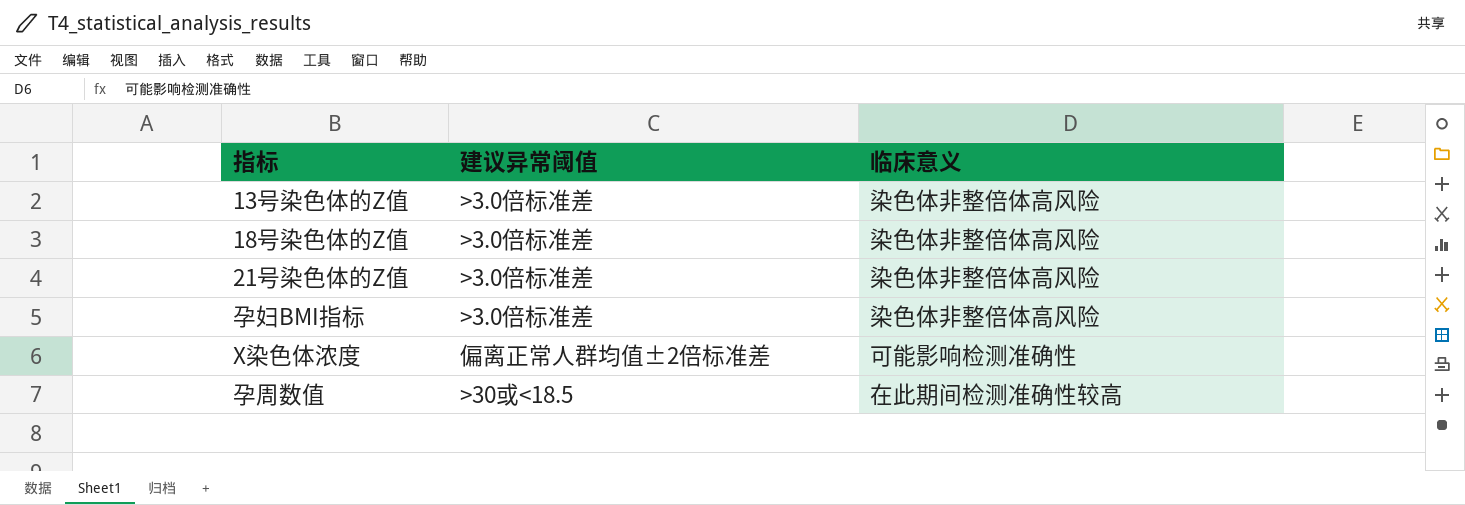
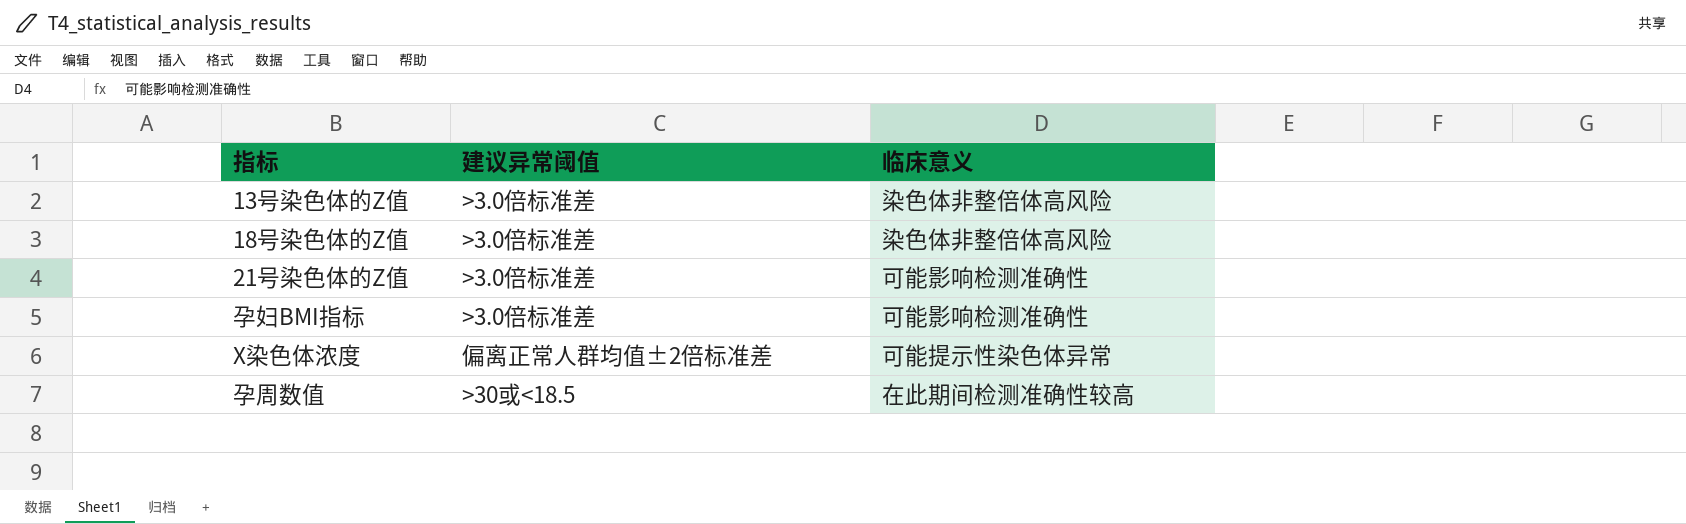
21号染色体的Z值 | 临床意义: 染色体非整倍体高风险 -> 可能影响检测准确性
孕妇BMI指标 | 临床意义: 染色体非整倍体高风险 -> 可能影响检测准确性
X染色体浓度 | 临床意义: 可能影响检测准确性 -> 可能提示性染色体异常

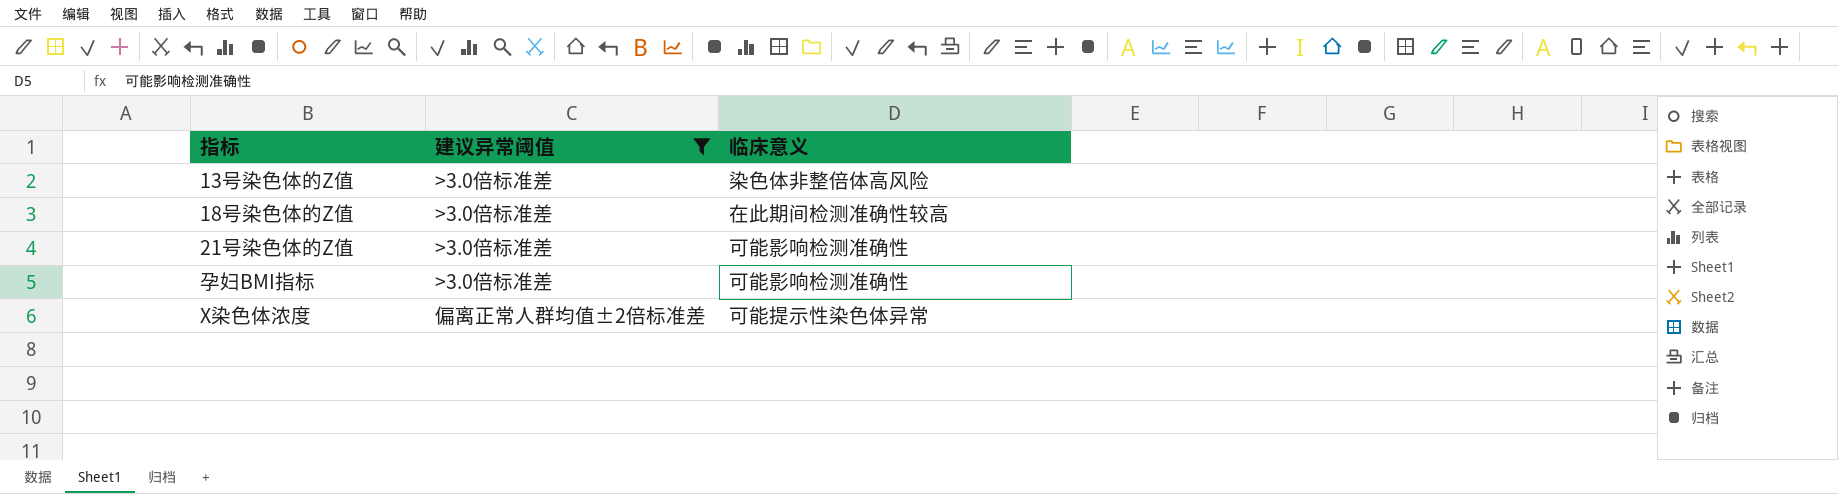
filter: none -> 建议异常阈值 != >30或<18.5
18号染色体的Z值 | 临床意义: 染色体非整倍体高风险 -> 在此期间检测准确性较高

